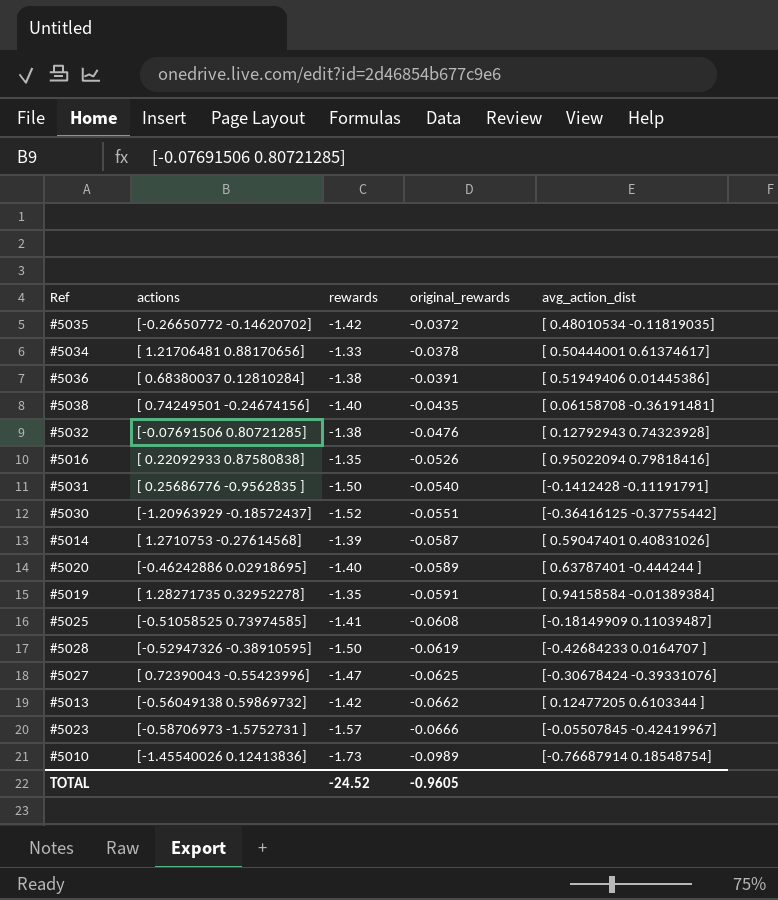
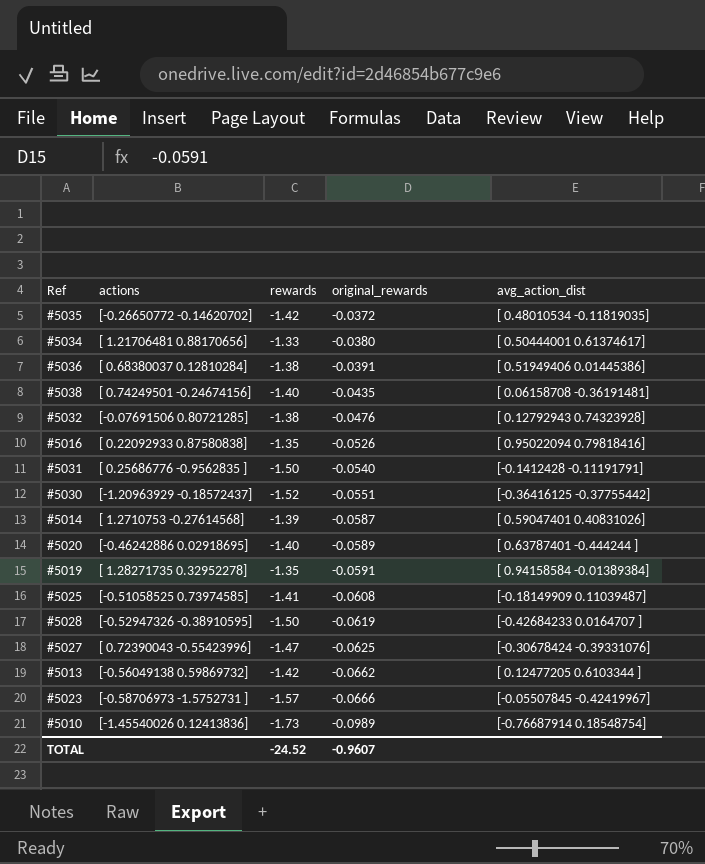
#5034 | original_rewards: -0.0378 -> -0.0380
TOTAL | original_rewards: -0.9605 -> -0.9607

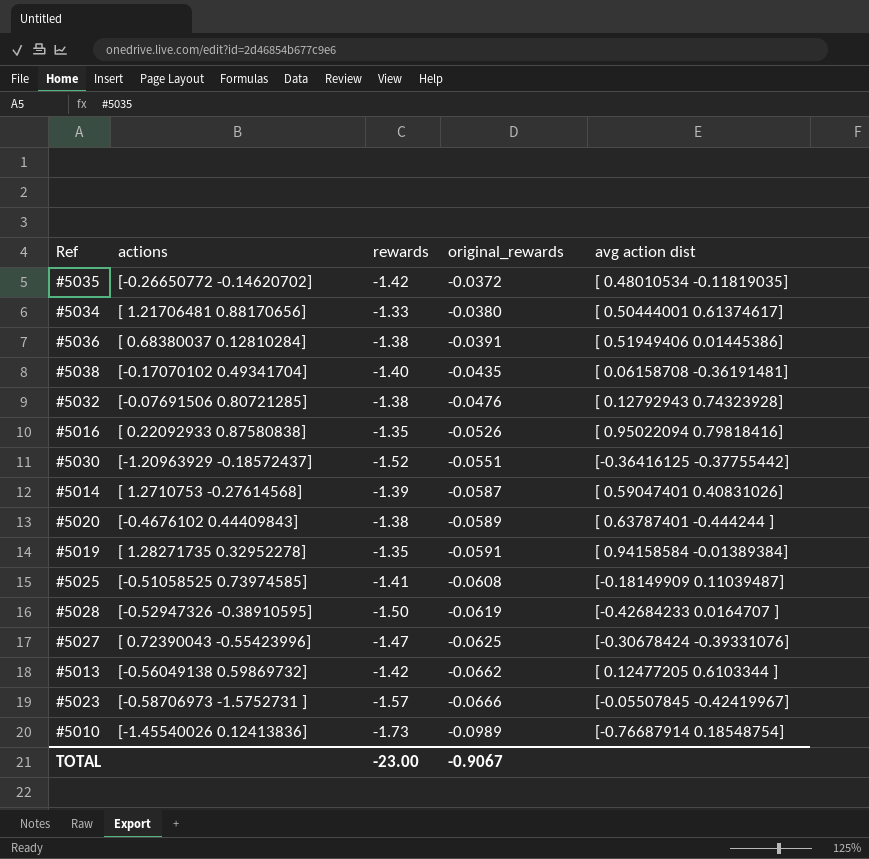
column name: avg_action_dist -> avg action dist
row #5031: [ 0.25686776 -0.9562835 ] | -1.50 | -0.0540 | [-0.1412428 -0.11191791] -> none
#5038 | actions: [ 0.74249501 -0.24674156] -> [-0.17070102 0.49341704]
#5020 | actions: [-0.46242886 0.02918695] -> [-0.4676102 0.44409843]
#5020 | rewards: -1.40 -> -1.38
TOTAL | rewards: -24.52 -> -23.00
TOTAL | original_rewards: -0.9607 -> -0.9067

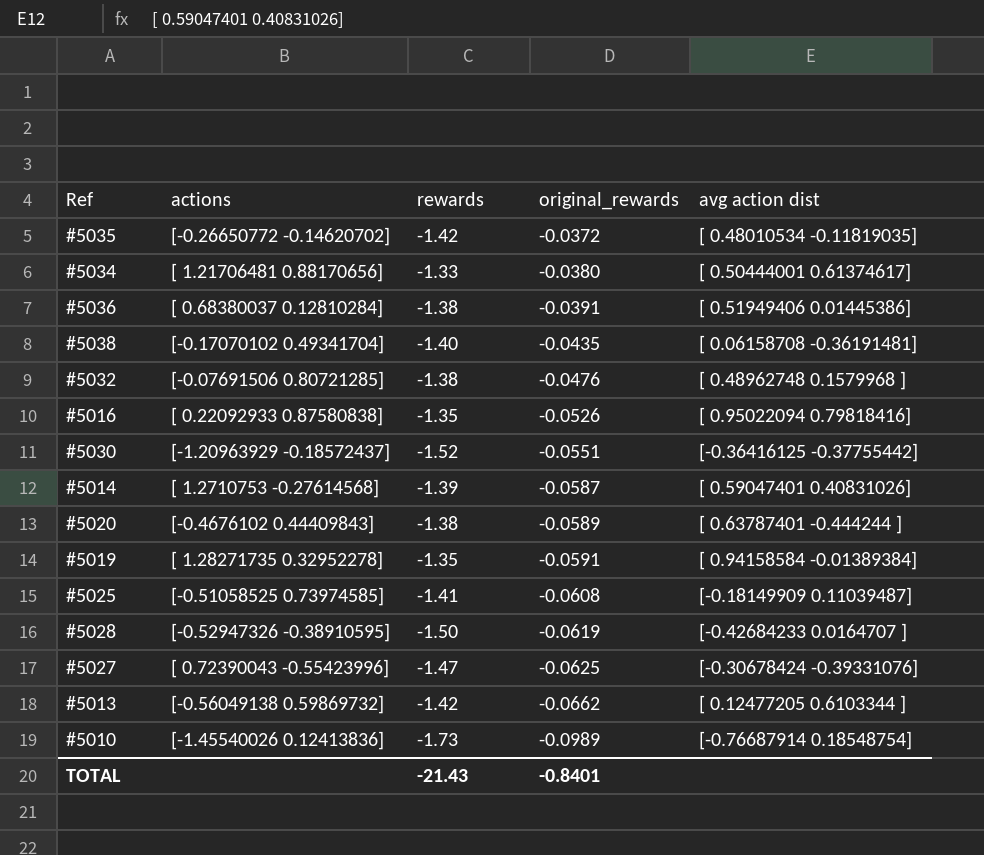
row #5023: [-0.58706973 -1.5752731 ] | -1.57 | -0.0666 | [-0.05507845 -0.42419967] -> none
#5032 | avg action dist: [ 0.12792943 0.74323928] -> [ 0.48962748 0.1579968 ]
TOTAL | rewards: -23.00 -> -21.43
TOTAL | original_rewards: -0.9067 -> -0.8401

